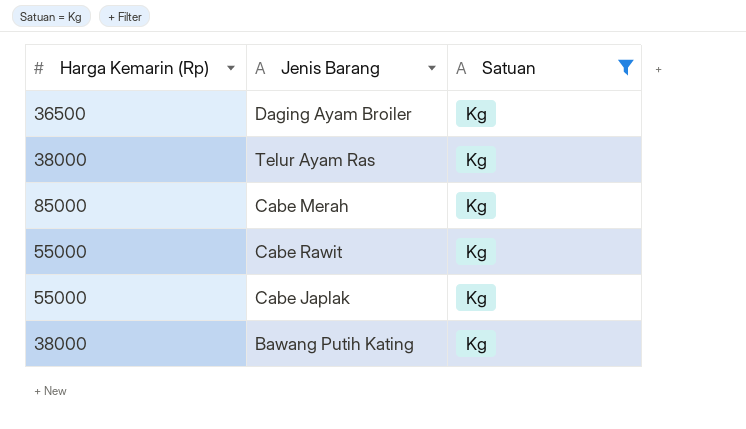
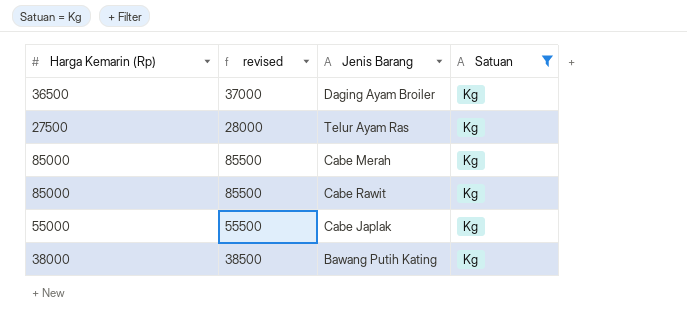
column revised | formula: none -> [Harga Kemarin (Rp)] + 500
Telur Ayam Ras | Harga Kemarin (Rp): 38000 -> 27500
Cabe Rawit | Harga Kemarin (Rp): 55000 -> 85000

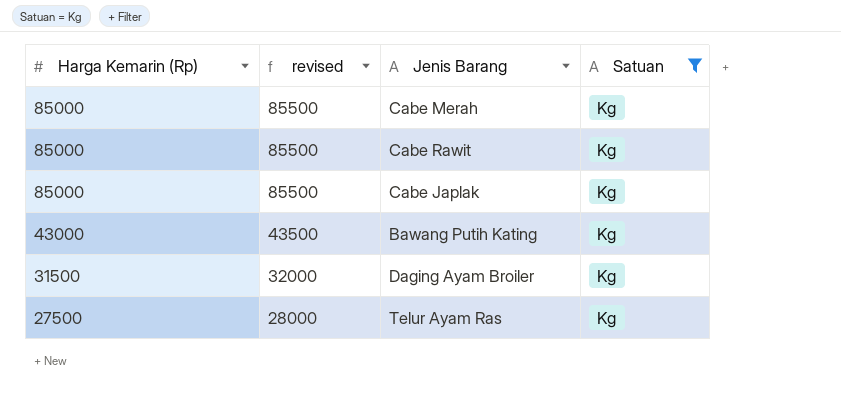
row order: none -> Harga Kemarin (Rp) descending
Cabe Japlak | Harga Kemarin (Rp): 55000 -> 85000
Cabe Japlak | revised: 55500 -> 85500
Bawang Putih Kating | Harga Kemarin (Rp): 38000 -> 43000
Bawang Putih Kating | revised: 38500 -> 43500
Daging Ayam Broiler | Harga Kemarin (Rp): 36500 -> 31500
Daging Ayam Broiler | revised: 37000 -> 32000

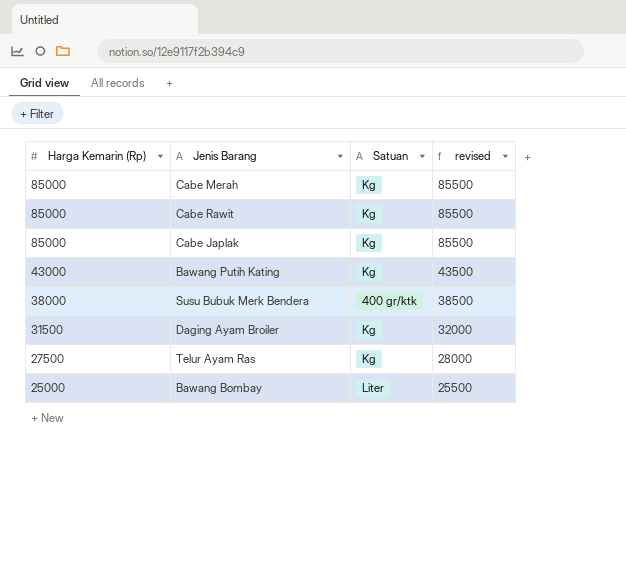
filter: Satuan = Kg -> none
column revised | position: 2 -> 4

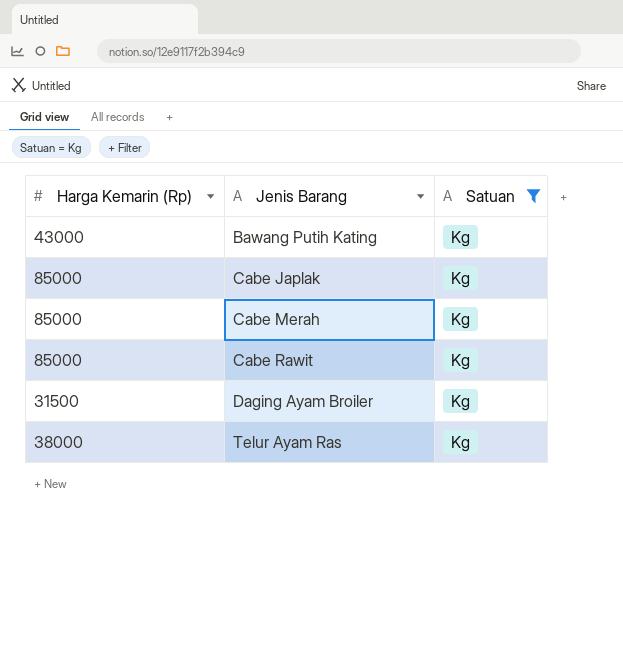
filter: none -> Satuan = Kg
row order: Harga Kemarin (Rp) descending -> Jenis Barang ascending
column revised | formula: [Harga Kemarin (Rp)] + 500 -> none
Telur Ayam Ras | Harga Kemarin (Rp): 27500 -> 38000

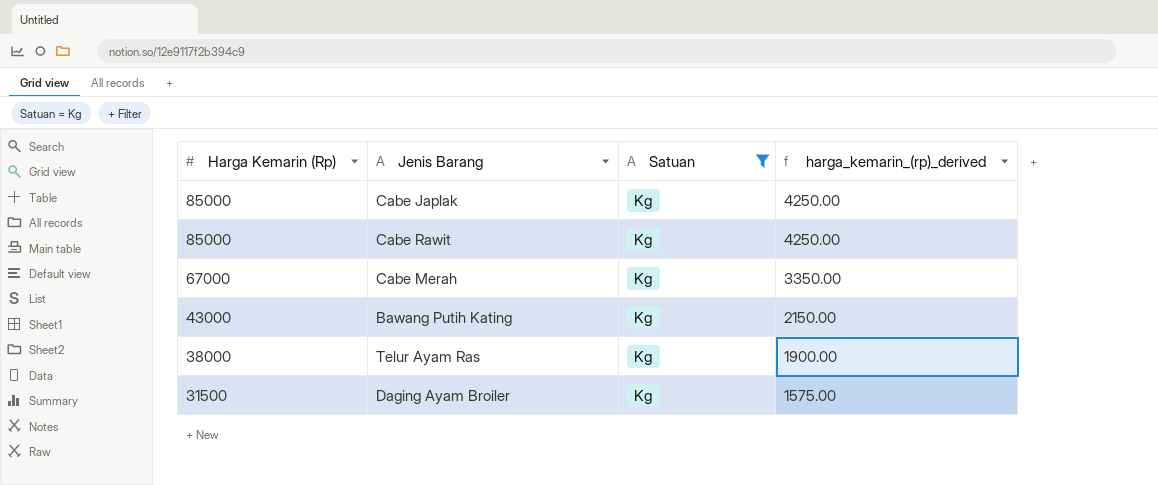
row order: Jenis Barang ascending -> Harga Kemarin (Rp) descending
column harga_kemarin_(rp)_derived | formula: none -> [Harga Kemarin (Rp)] * 0.05
Cabe Merah | Harga Kemarin (Rp): 85000 -> 67000

